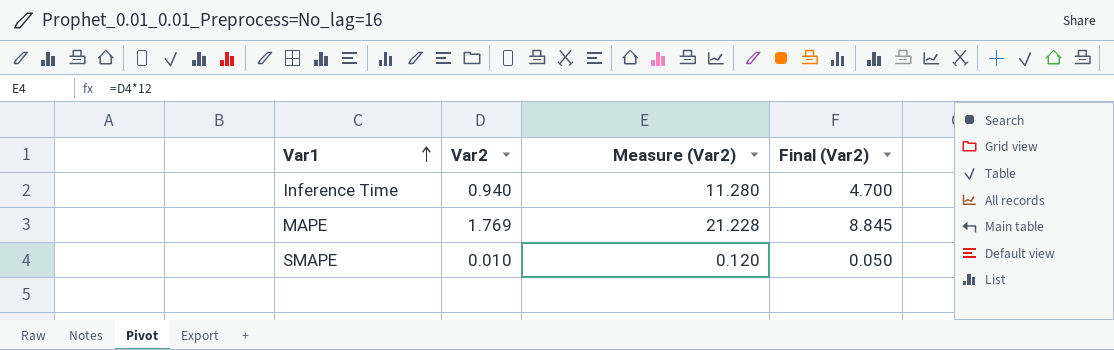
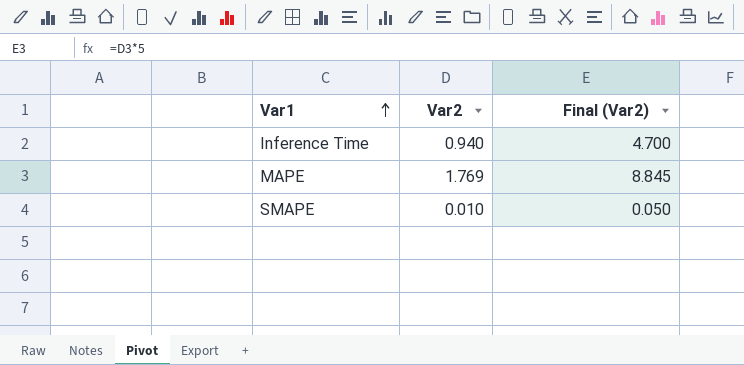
column Measure (Var2) | formula: [Var2] * 12 -> none

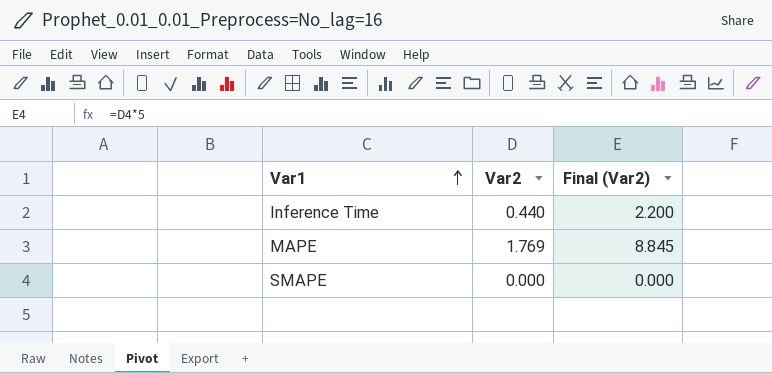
Inference Time | Var2: 0.940 -> 0.440
Inference Time | Final (Var2): 4.700 -> 2.200
SMAPE | Var2: 0.010 -> 0.000
SMAPE | Final (Var2): 0.050 -> 0.000

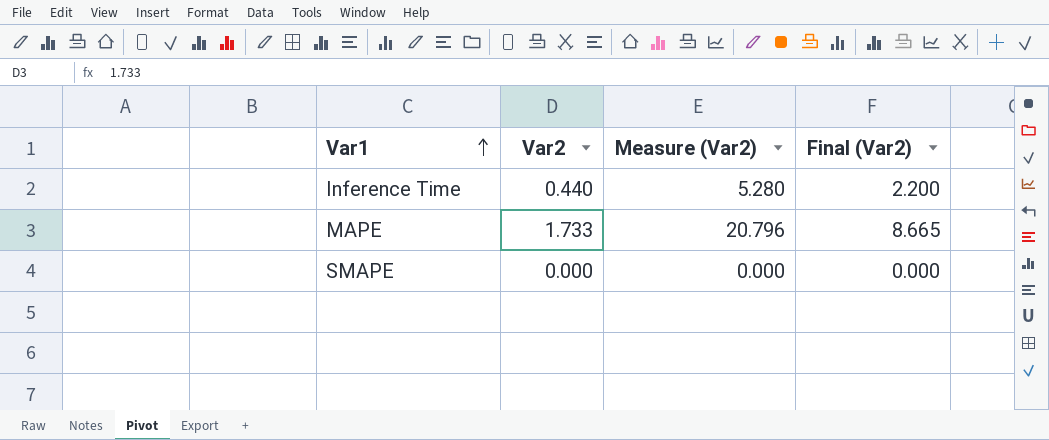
column Measure (Var2) | formula: none -> [Var2] * 12
MAPE | Var2: 1.769 -> 1.733
MAPE | Final (Var2): 8.845 -> 8.665

